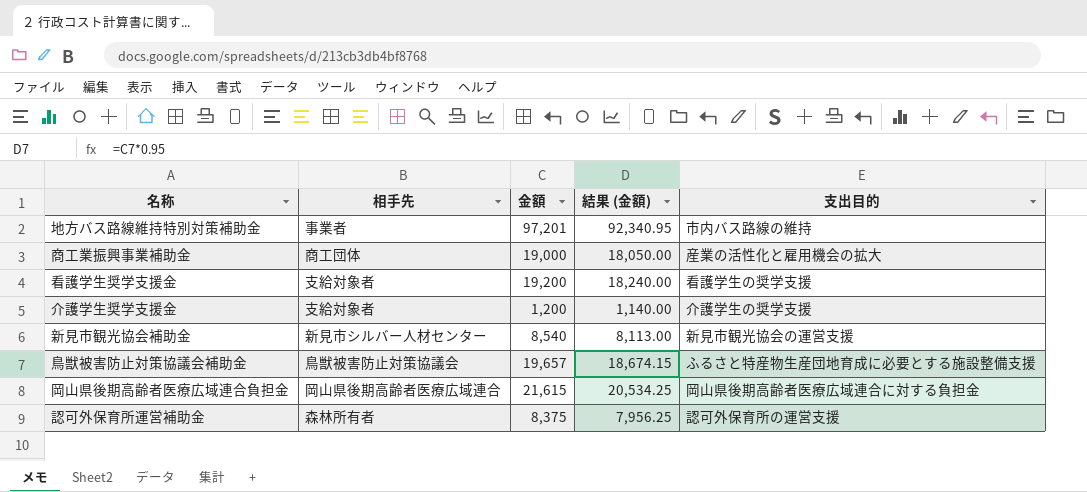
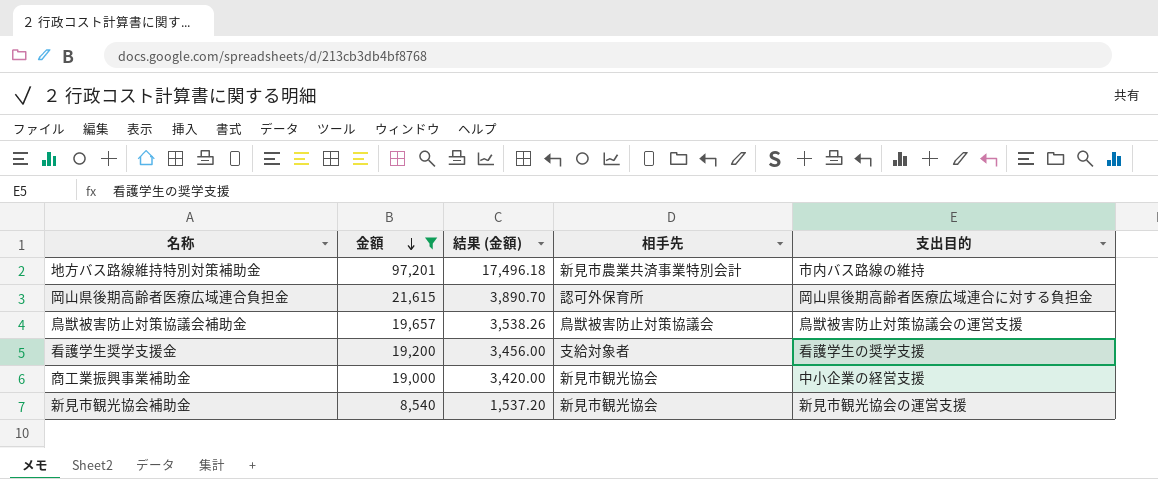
filter: none -> 金額 >= 8,540
row order: none -> 金額 descending
column 結果 (金額) | formula: [金額] * 0.95 -> [金額] * 0.18
column 相手先 | position: 2 -> 4
地方バス路線維持特別対策補助金 | 相手先: 事業者 -> 新見市農業共済事業特別会計
岡山県後期高齢者医療広域連合負担金 | 相手先: 岡山県後期高齢者医療広域連合 -> 認可外保育所
鳥獣被害防止対策協議会補助金 | 支出目的: ふるさと特産物生産団地育成に必要とする施設整備支援 -> 鳥獣被害防止対策協議会の運営支援
商工業振興事業補助金 | 相手先: 商工団体 -> 新見市観光協会
商工業振興事業補助金 | 支出目的: 産業の活性化と雇用機会の拡大 -> 中小企業の経営支援
新見市観光協会補助金 | 相手先: 新見市シルバー人材センター -> 新見市観光協会

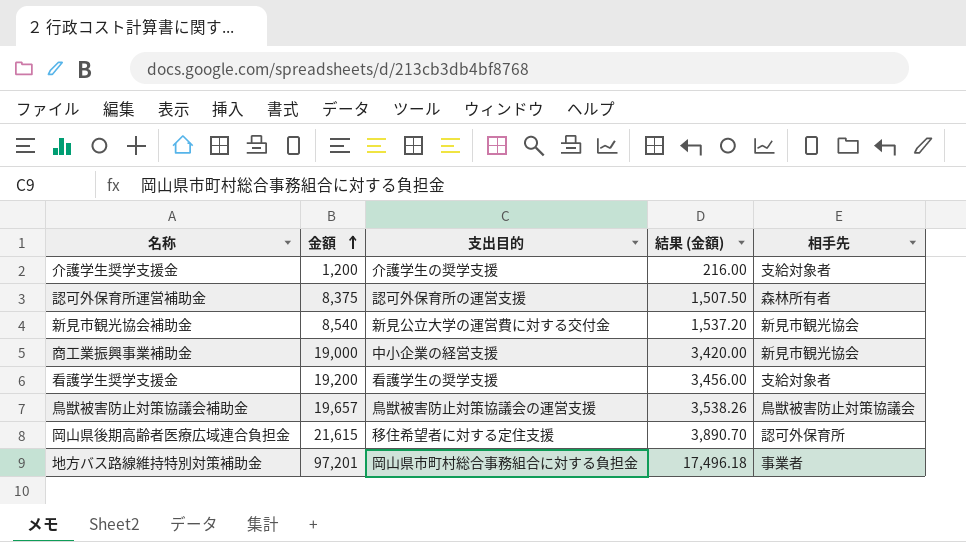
filter: 金額 >= 8,540 -> none
row order: 金額 descending -> 金額 ascending
column 支出目的 | position: 5 -> 3
新見市観光協会補助金 | 支出目的: 新見市観光協会の運営支援 -> 新見公立大学の運営費に対する交付金
岡山県後期高齢者医療広域連合負担金 | 支出目的: 岡山県後期高齢者医療広域連合に対する負担金 -> 移住希望者に対する定住支援
地方バス路線維持特別対策補助金 | 支出目的: 市内バス路線の維持 -> 岡山県市町村総合事務組合に対する負担金
地方バス路線維持特別対策補助金 | 相手先: 新見市農業共済事業特別会計 -> 事業者

